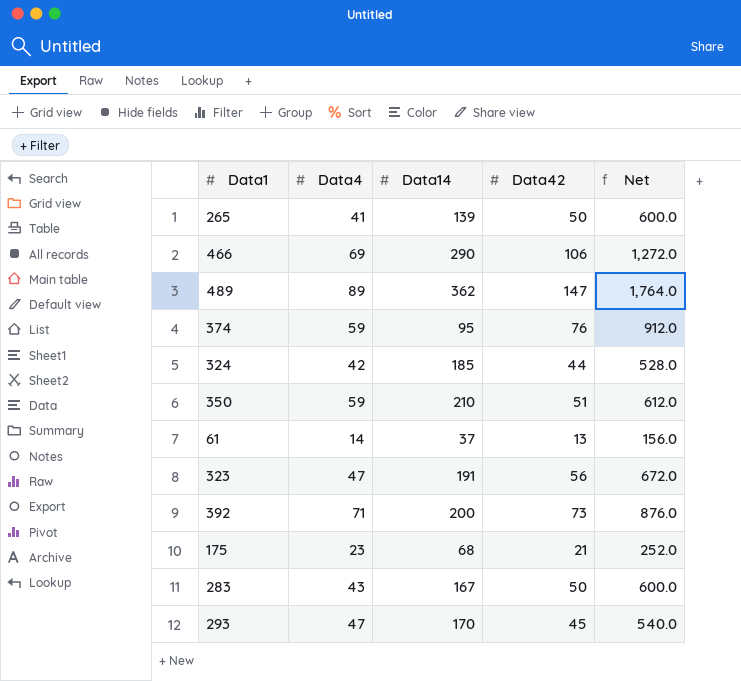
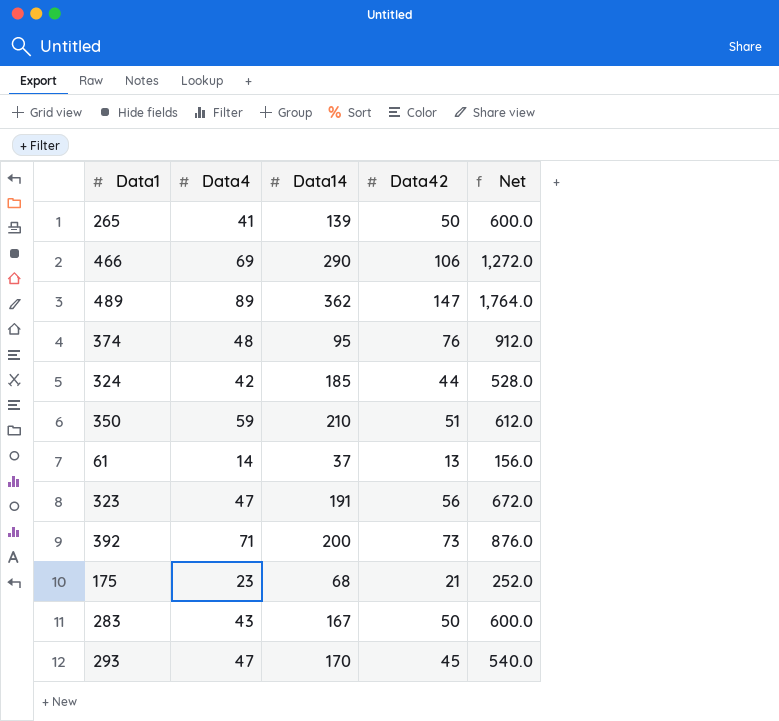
374 | Data4: 59 -> 48

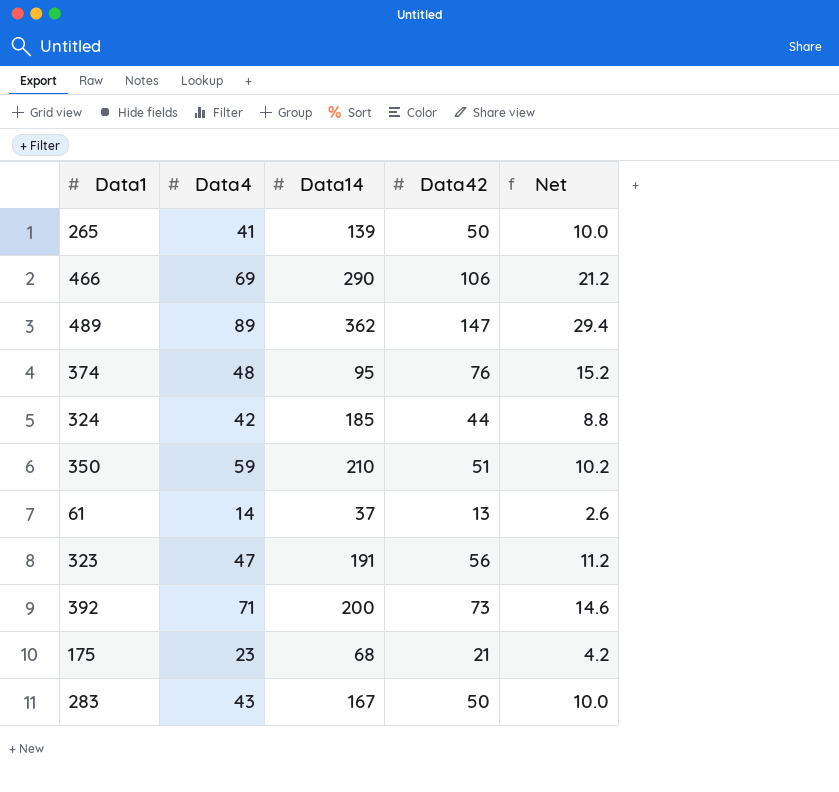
column Net | formula: [Data42] * 12 -> [Data42] * 0.2
row 293: 47 | 170 | 45 | 540.0 -> none

